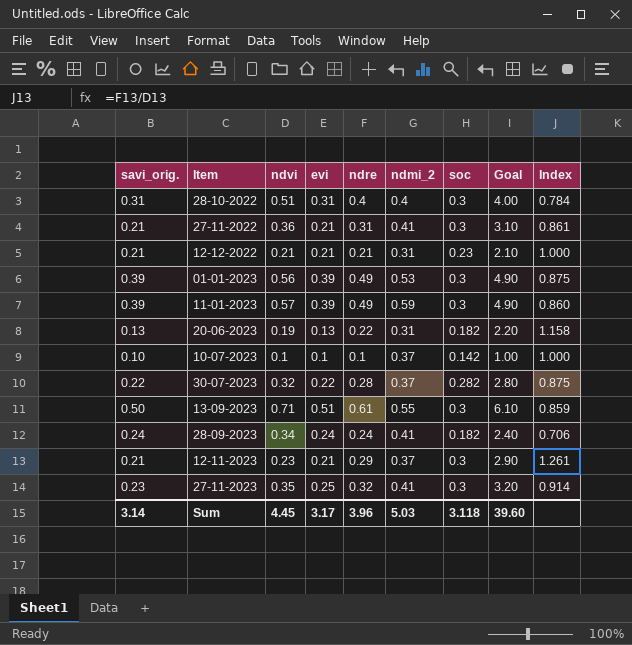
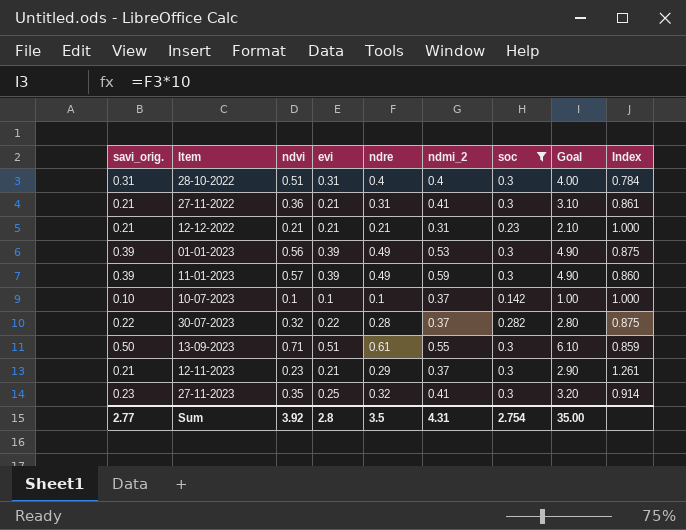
filter: none -> soc != 0.182
Sum | savi_orig.: 3.14 -> 2.77
Sum | ndvi: 4.45 -> 3.92
Sum | evi: 3.17 -> 2.8
Sum | ndre: 3.96 -> 3.5
Sum | ndmi_2: 5.03 -> 4.31
Sum | soc: 3.118 -> 2.754
Sum | Goal: 39.60 -> 35.00

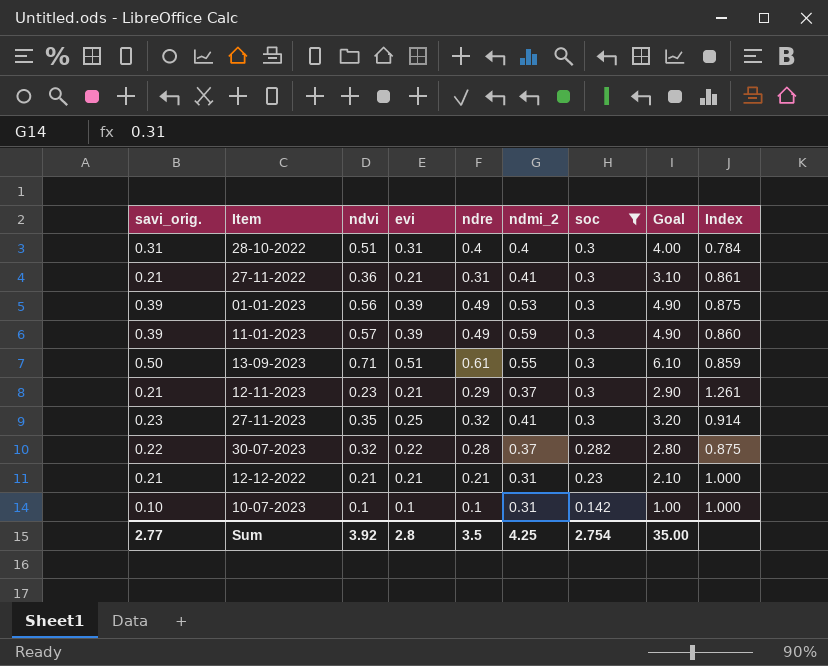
row order: Item ascending -> soc descending
10-07-2023 | ndmi_2: 0.37 -> 0.31
Sum | ndmi_2: 4.31 -> 4.25

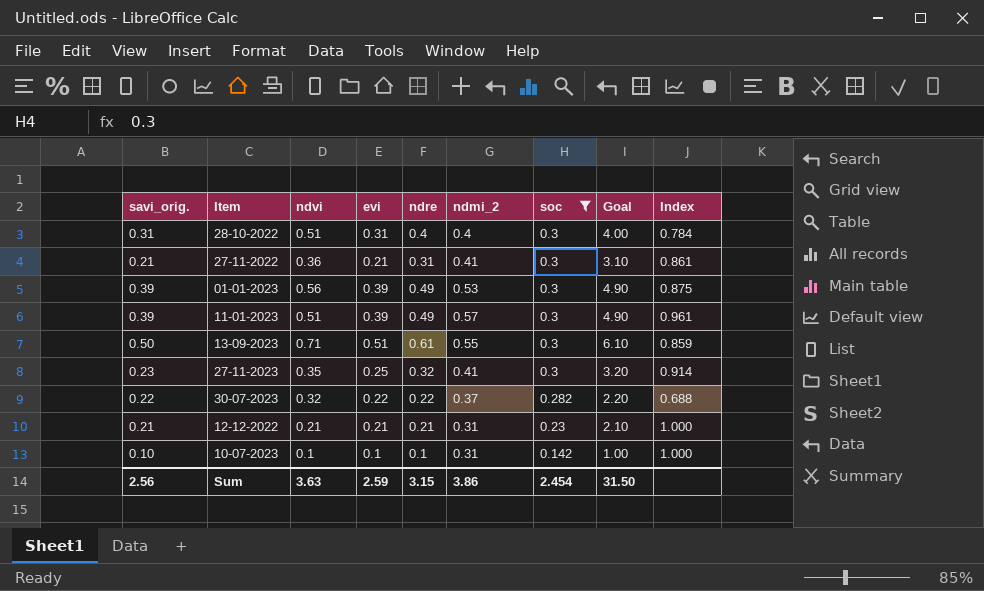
row 12-11-2023: 0.21 | 0.23 | 0.21 | 0.29 | 0.37 | 0.3 | 2.90 | 1.261 -> none
11-01-2023 | ndvi: 0.57 -> 0.51
11-01-2023 | ndmi_2: 0.59 -> 0.57
11-01-2023 | Index: 0.860 -> 0.961
30-07-2023 | ndre: 0.28 -> 0.22
30-07-2023 | Goal: 2.80 -> 2.20
30-07-2023 | Index: 0.875 -> 0.688
Sum | savi_orig.: 2.77 -> 2.56
Sum | ndvi: 3.92 -> 3.63
Sum | evi: 2.8 -> 2.59
Sum | ndre: 3.5 -> 3.15
Sum | ndmi_2: 4.25 -> 3.86
Sum | soc: 2.754 -> 2.454
Sum | Goal: 35.00 -> 31.50

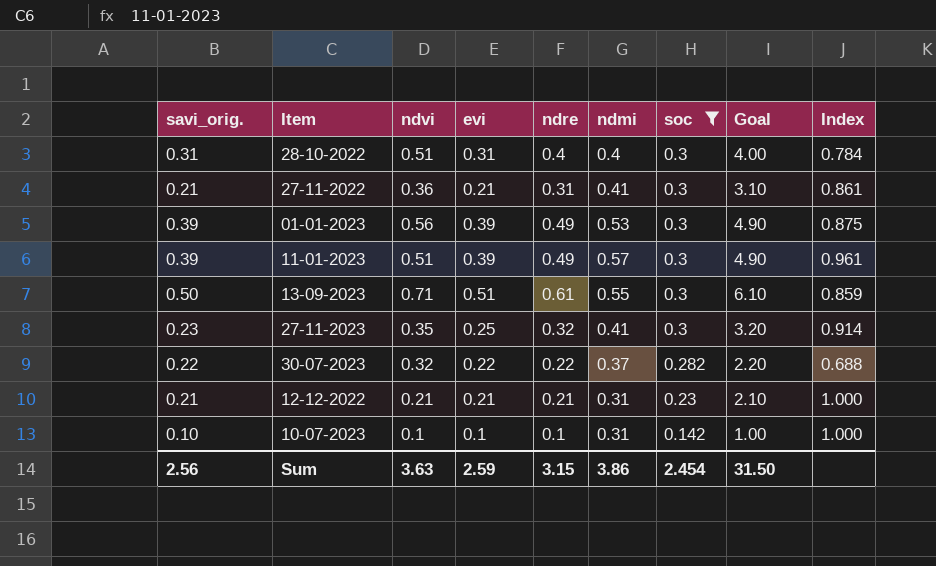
column name: ndmi_2 -> ndmi

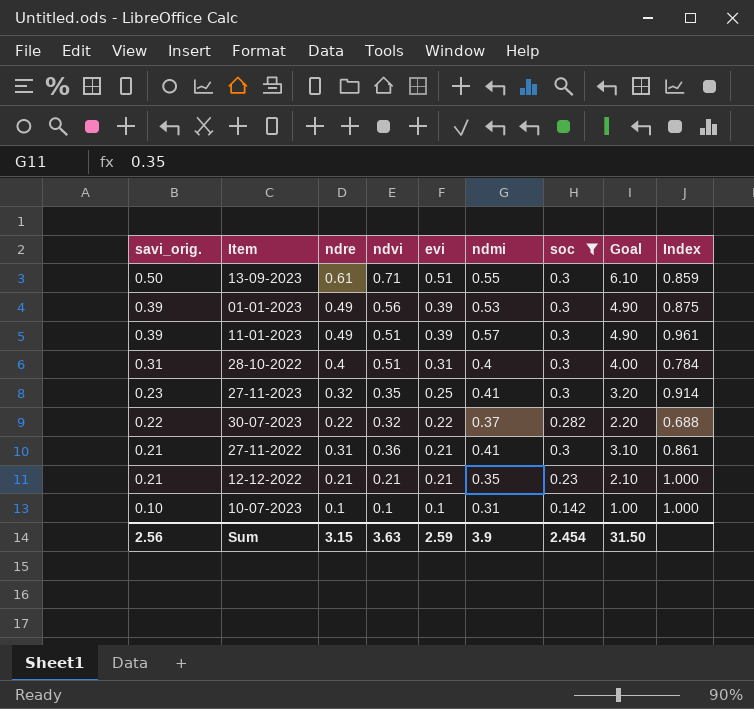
row order: soc descending -> savi_orig. descending
column ndre | position: 5 -> 3
12-12-2022 | ndmi: 0.31 -> 0.35
Sum | ndmi: 3.86 -> 3.9

